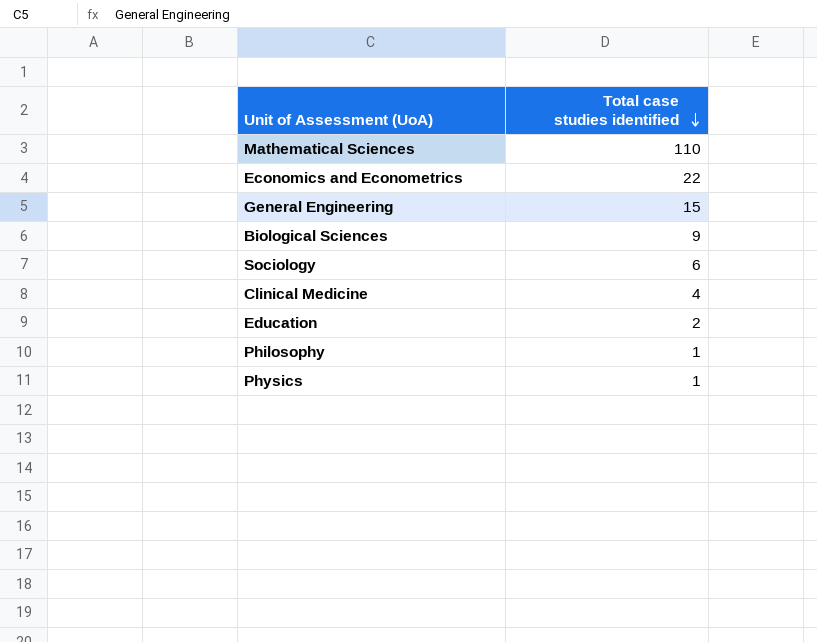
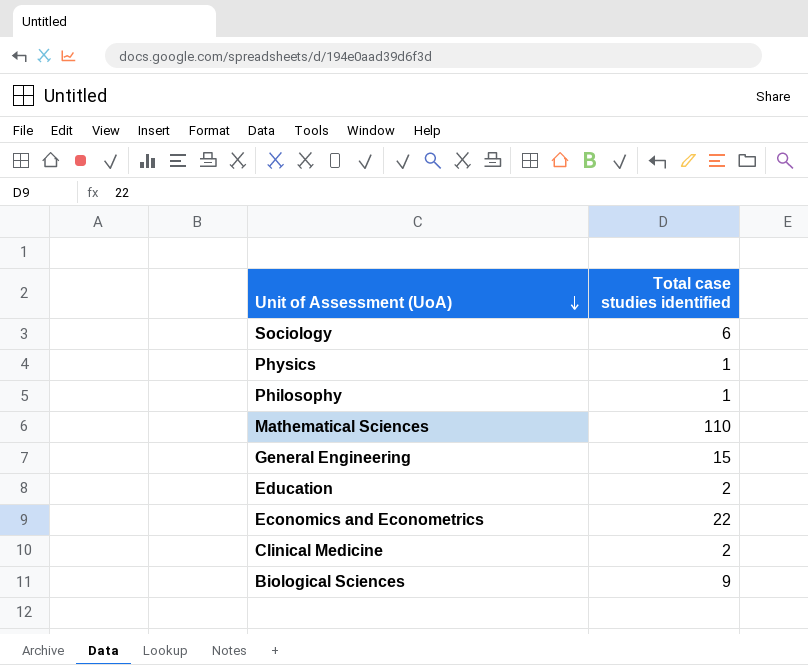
row order: Total case studies identified descending -> Unit of Assessment (UoA) descending
Clinical Medicine | Total case studies identified: 4 -> 2

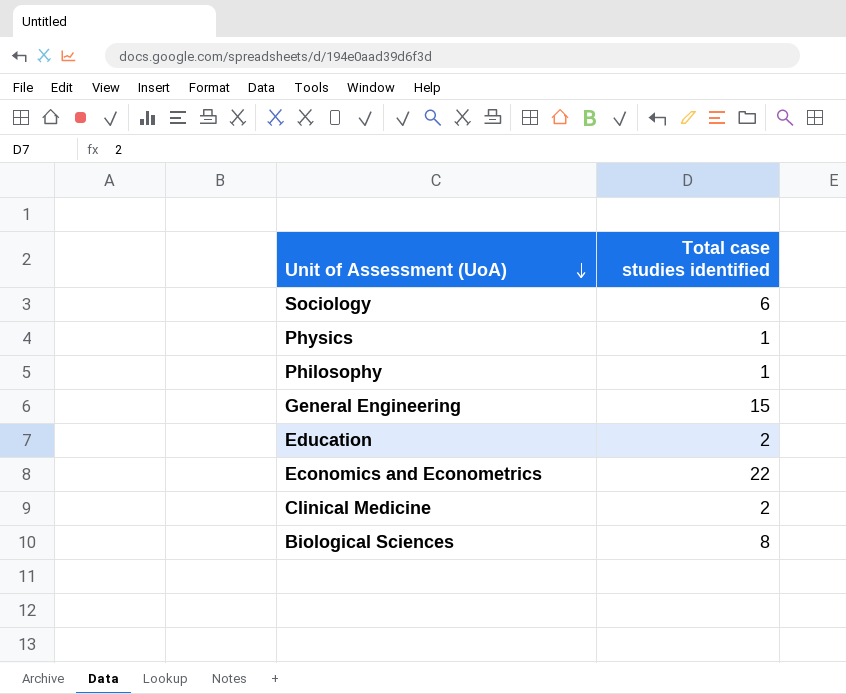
row Mathematical Sciences: 110 -> none
Biological Sciences | Total case studies identified: 9 -> 8

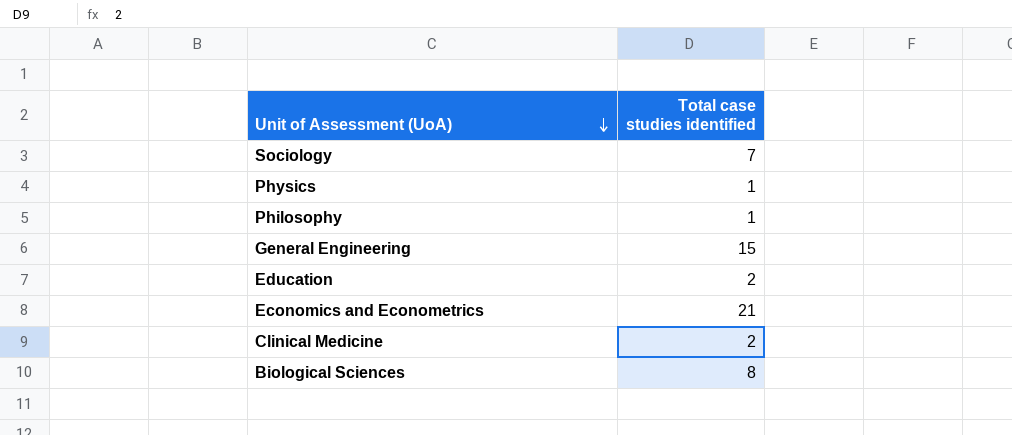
Sociology | Total case studies identified: 6 -> 7
Economics and Econometrics | Total case studies identified: 22 -> 21

